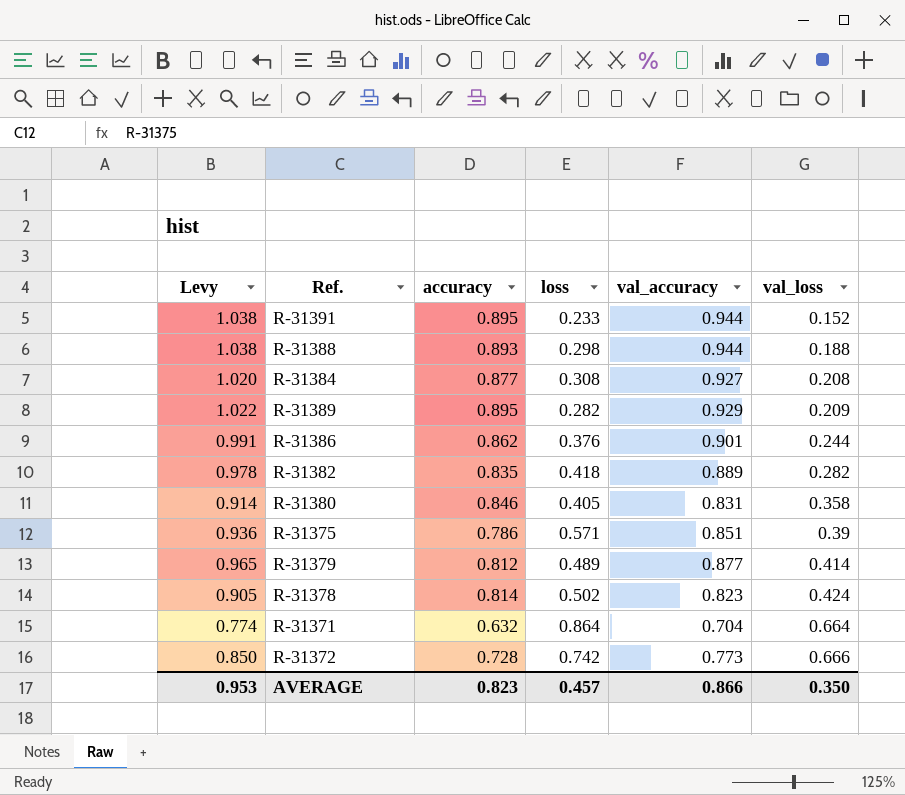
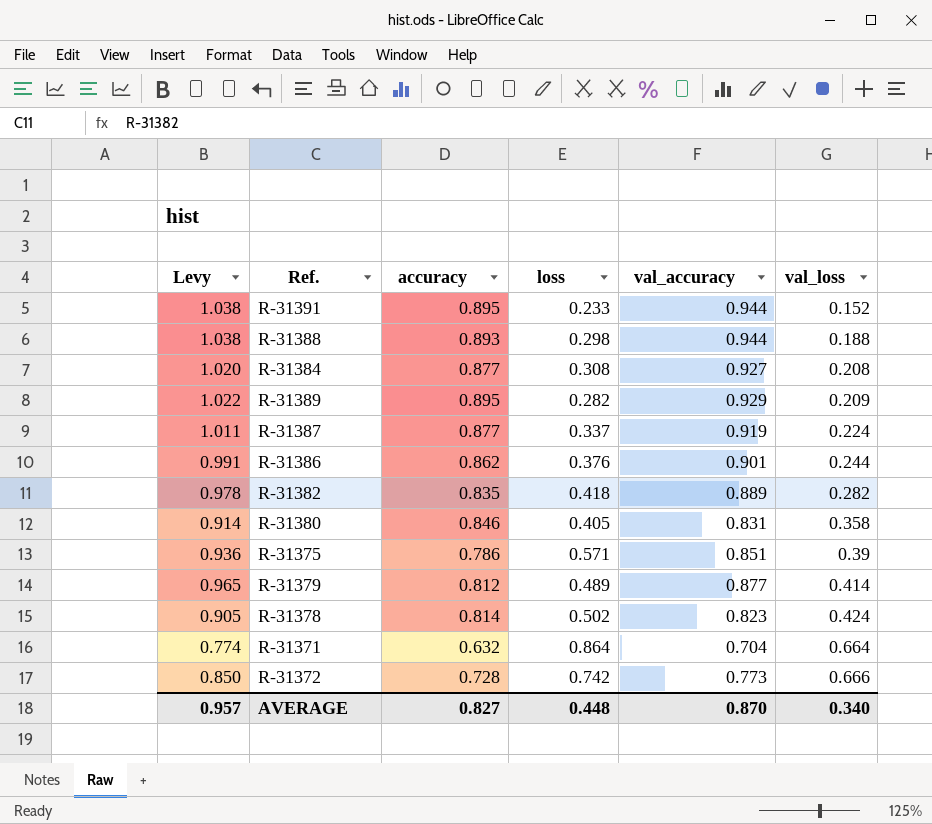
row R-31387: none -> 1.011 | 0.877 | 0.337 | 0.919 | 0.224
AVERAGE | Levy: 0.953 -> 0.957
AVERAGE | accuracy: 0.823 -> 0.827
AVERAGE | loss: 0.457 -> 0.448
AVERAGE | val_accuracy: 0.866 -> 0.870
AVERAGE | val_loss: 0.350 -> 0.340

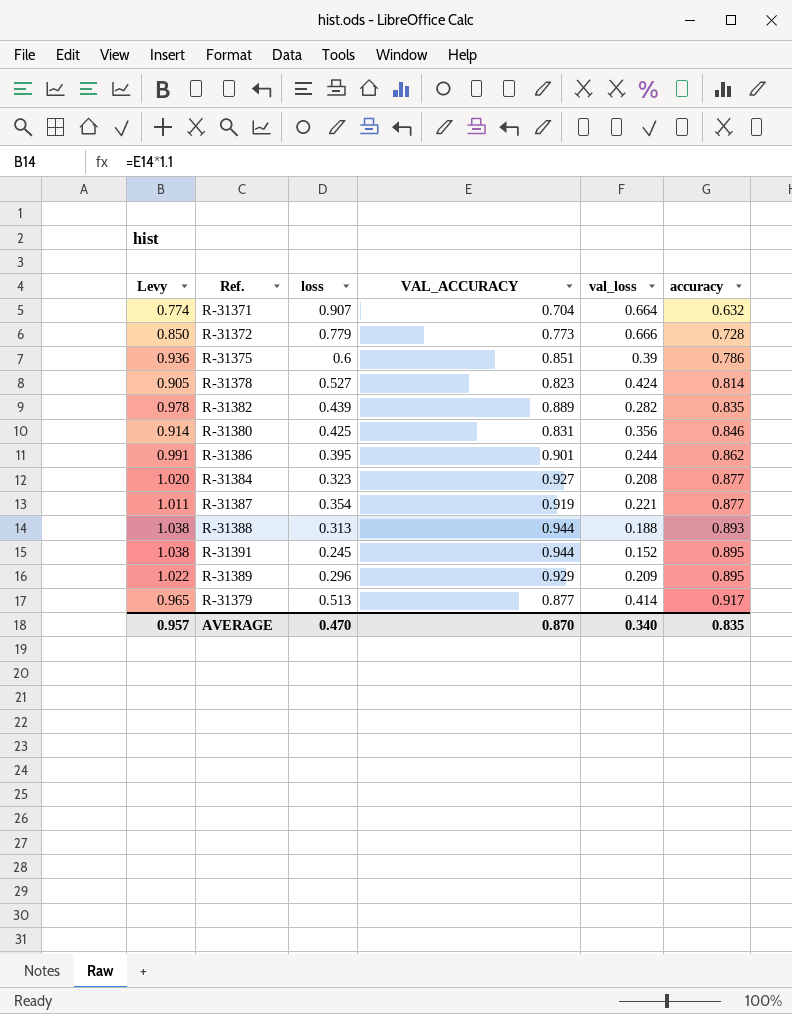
row order: val_loss ascending -> accuracy ascending
column name: val_accuracy -> VAL_ACCURACY
column accuracy | position: 3 -> 6
R-31371 | loss: 0.864 -> 0.907
R-31372 | loss: 0.742 -> 0.779
R-31375 | loss: 0.571 -> 0.6
R-31378 | loss: 0.502 -> 0.527
R-31382 | loss: 0.418 -> 0.439
R-31380 | loss: 0.405 -> 0.425
R-31380 | val_loss: 0.358 -> 0.356
R-31386 | loss: 0.376 -> 0.395
R-31384 | loss: 0.308 -> 0.323
R-31387 | loss: 0.337 -> 0.354
R-31387 | val_loss: 0.224 -> 0.221
R-31388 | loss: 0.298 -> 0.313
R-31391 | loss: 0.233 -> 0.245
R-31389 | loss: 0.282 -> 0.296
R-31379 | loss: 0.489 -> 0.513
R-31379 | accuracy: 0.812 -> 0.917
AVERAGE | loss: 0.448 -> 0.470
AVERAGE | accuracy: 0.827 -> 0.835

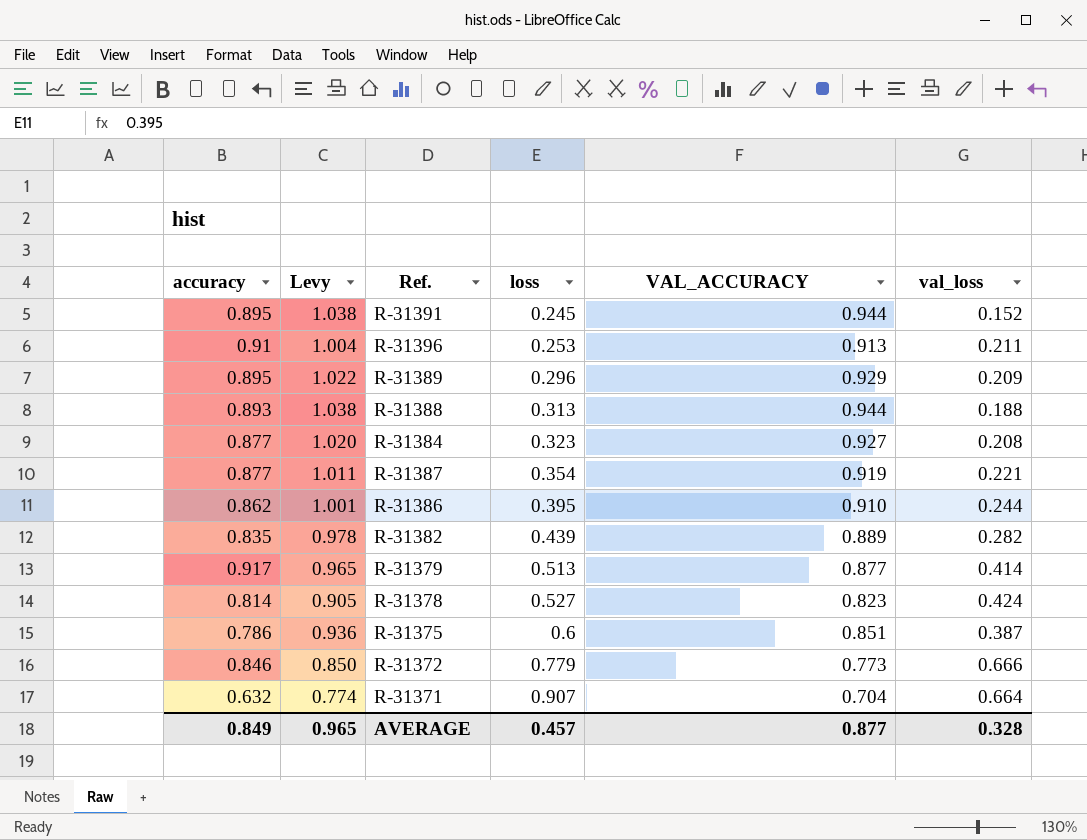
row order: accuracy ascending -> loss ascending
column accuracy | position: 6 -> 1
row R-31380: 0.914 | 0.425 | 0.831 | 0.356 | 0.846 -> none
row R-31396: none -> 0.91 | 1.004 | 0.253 | 0.913 | 0.211
R-31386 | Levy: 0.991 -> 1.001
R-31386 | VAL_ACCURACY: 0.901 -> 0.910
R-31375 | val_loss: 0.39 -> 0.387
R-31372 | accuracy: 0.728 -> 0.846
AVERAGE | accuracy: 0.835 -> 0.849
AVERAGE | Levy: 0.957 -> 0.965
AVERAGE | loss: 0.470 -> 0.457
AVERAGE | VAL_ACCURACY: 0.870 -> 0.877
AVERAGE | val_loss: 0.340 -> 0.328

